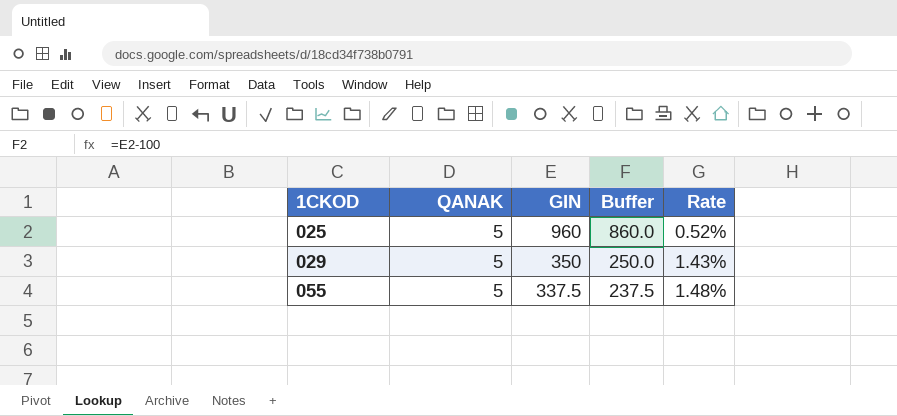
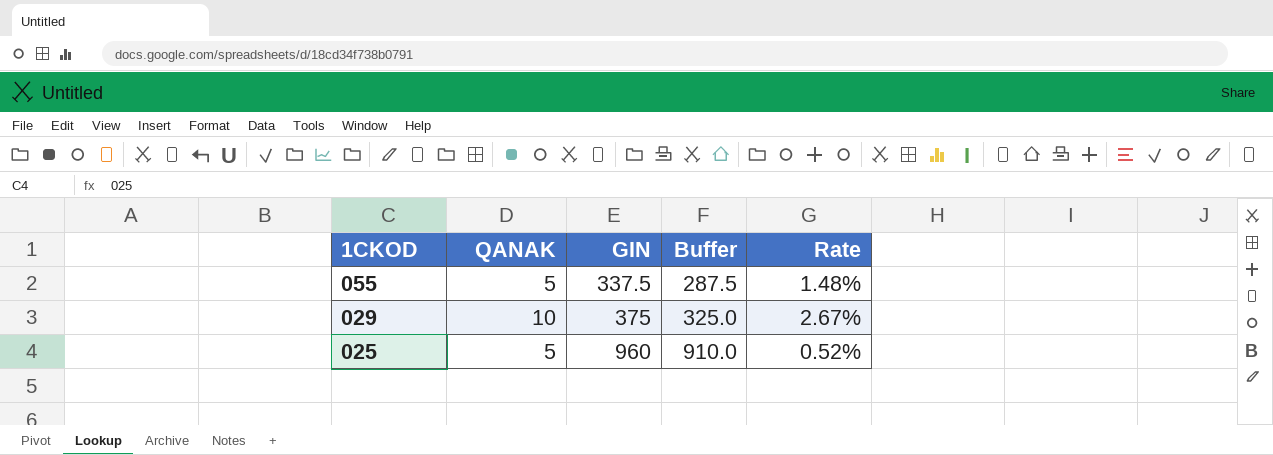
row order: 1CKOD ascending -> 1CKOD descending
column Buffer | formula: [GIN] - 100 -> [GIN] - 50
029 | QANAK: 5 -> 10
029 | GIN: 350 -> 375
029 | Rate: 1.43% -> 2.67%

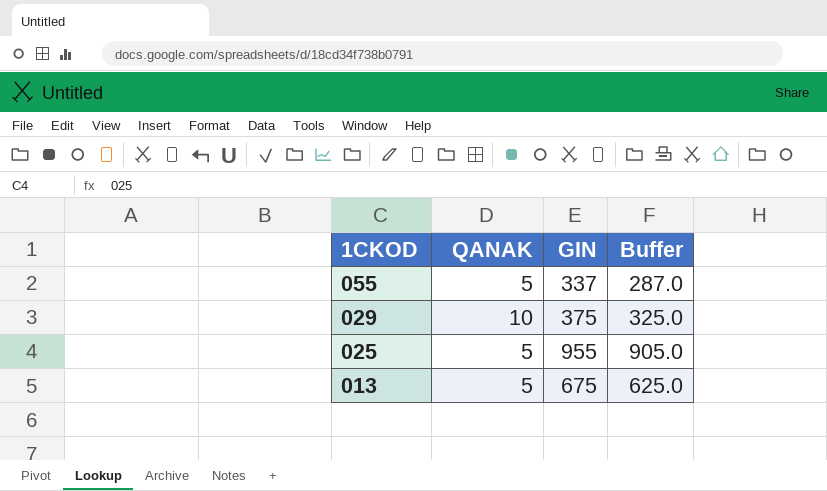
column Rate | formula: [QANAK] / [GIN] -> none
055 | GIN: 337.5 -> 337
055 | Buffer: 287.5 -> 287.0
025 | GIN: 960 -> 955
025 | Buffer: 910.0 -> 905.0
row 013: none -> 5 | 675 | 625.0

